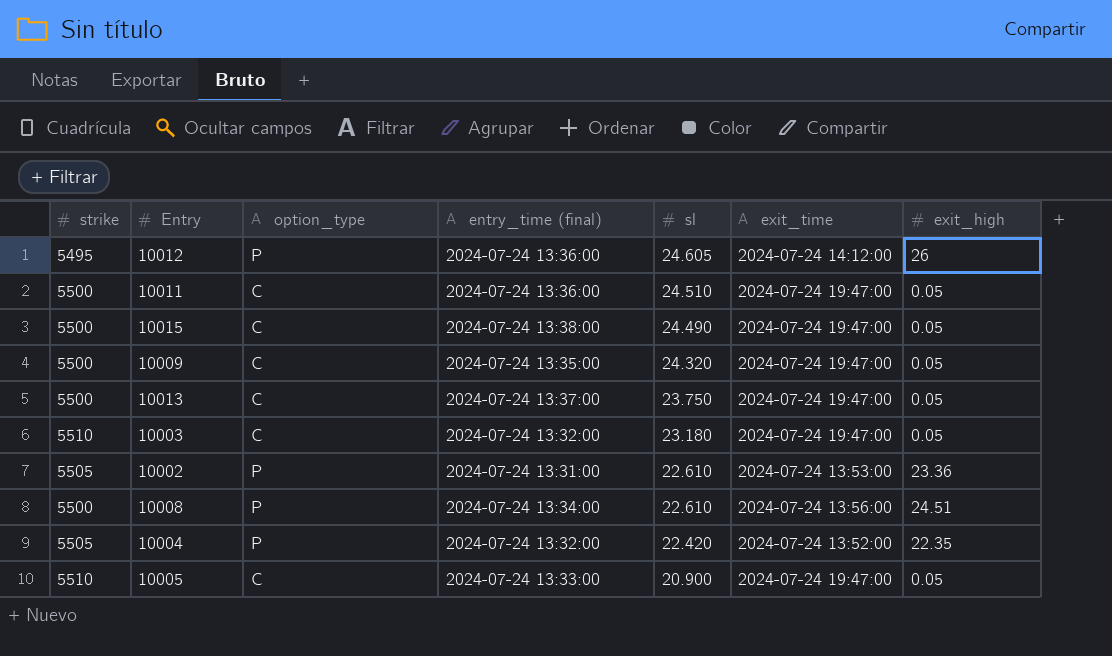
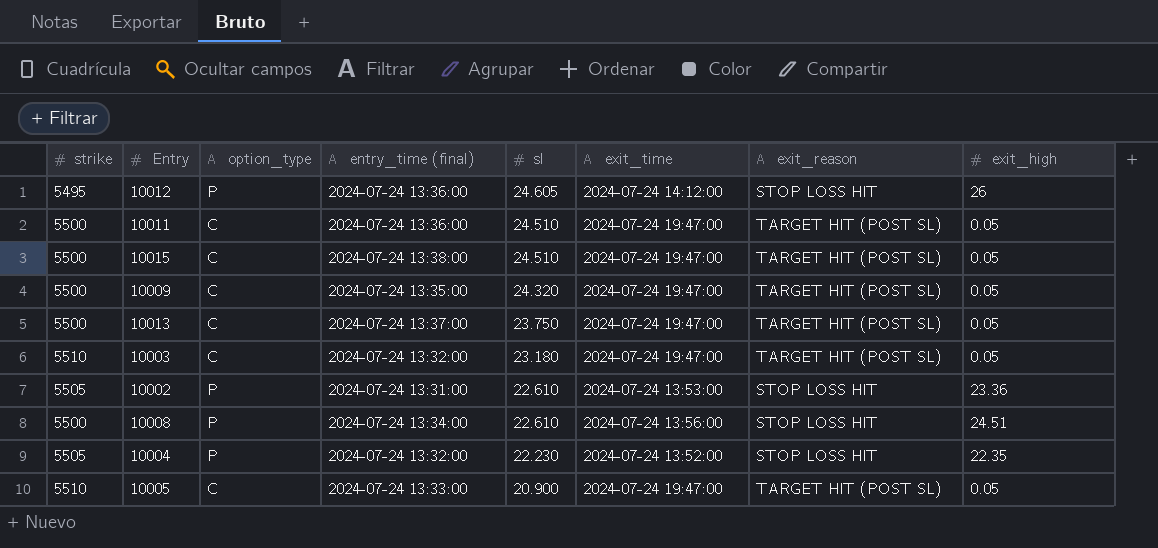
column exit_reason | position: none -> 7
10015 | sl: 24.490 -> 24.510
10004 | sl: 22.420 -> 22.230

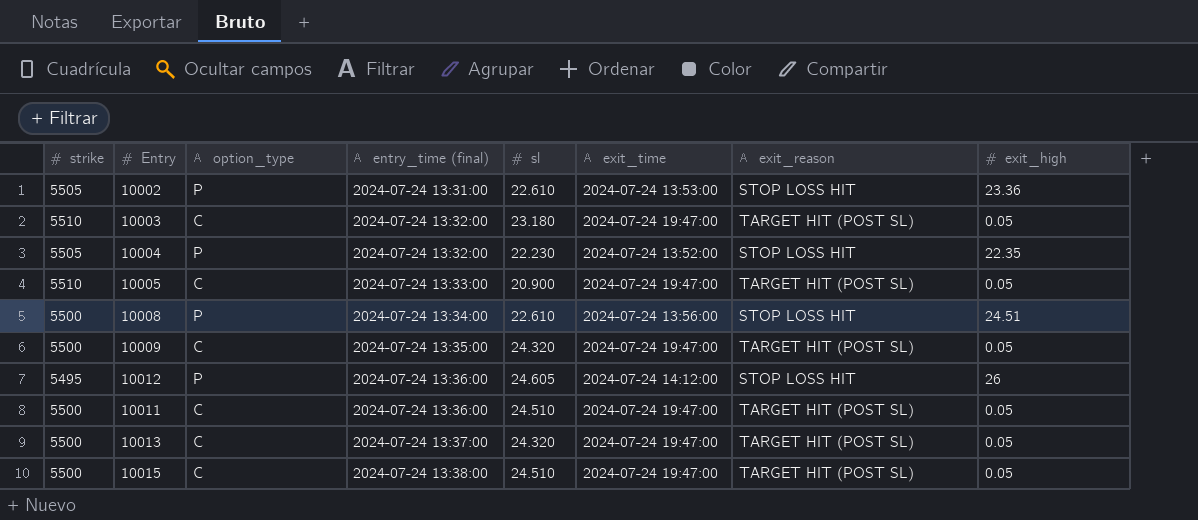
row order: sl descending -> entry_time (final) ascending
10013 | sl: 23.750 -> 24.320

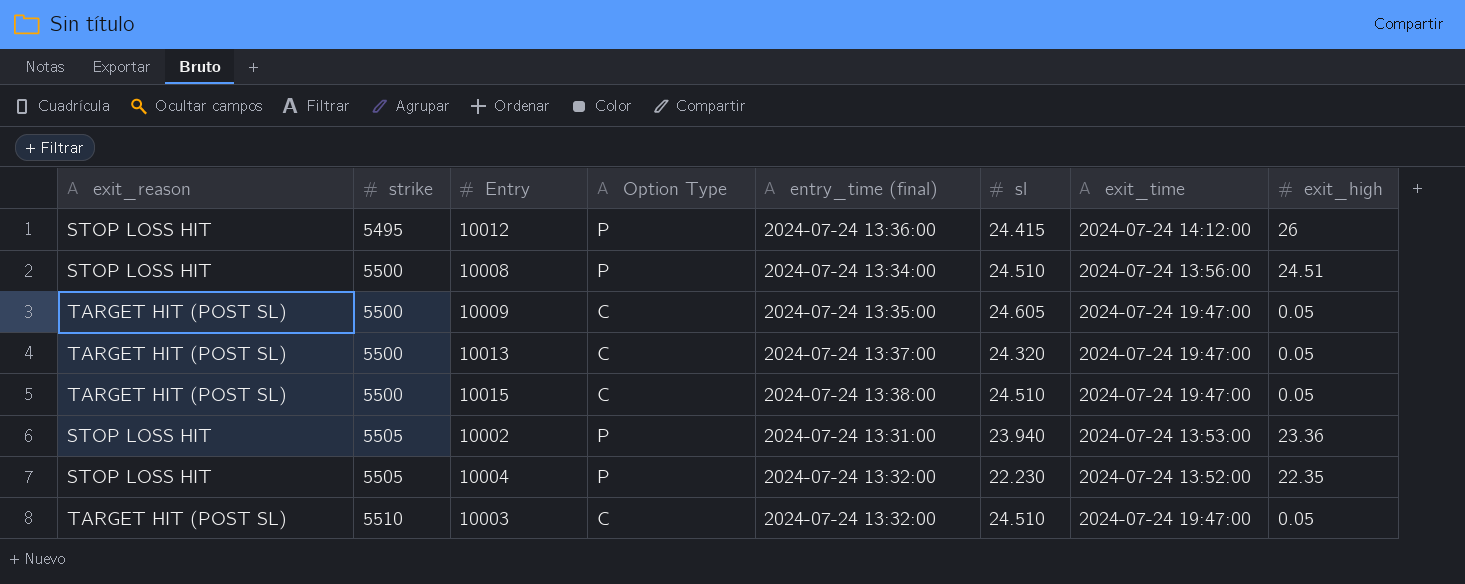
row order: entry_time (final) ascending -> strike ascending
column exit_reason | position: 7 -> 1
column name: option_type -> Option Type
row 10005: 5510 | C | 2024-07-24 13:33:00 | 20.900 | 2024-07-24 19:47:00 | TARGET HIT (POST SL) | 0.05 -> none
row 10011: 5500 | C | 2024-07-24 13:36:00 | 24.510 | 2024-07-24 19:47:00 | TARGET HIT (POST SL) | 0.05 -> none
10012 | sl: 24.605 -> 24.415
10008 | sl: 22.610 -> 24.510
10009 | sl: 24.320 -> 24.605
10002 | sl: 22.610 -> 23.940
10003 | sl: 23.180 -> 24.510

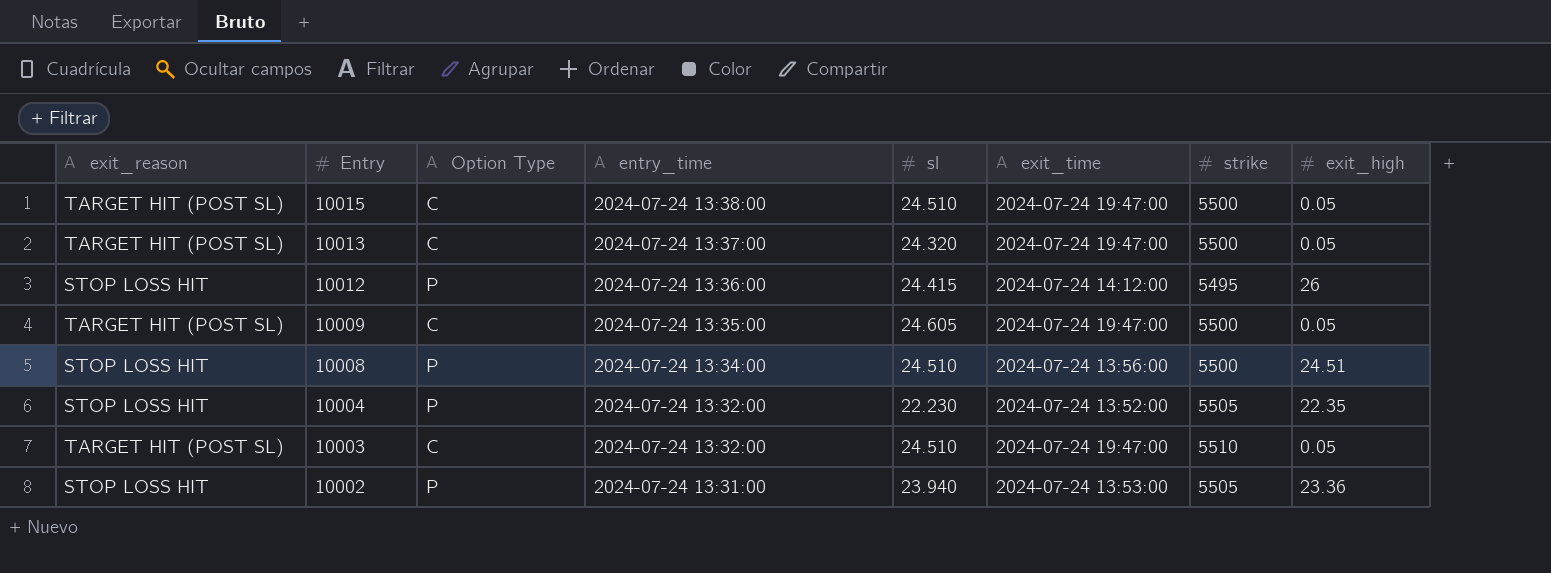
row order: strike ascending -> Entry descending
column name: entry_time (final) -> entry_time
column strike | position: 2 -> 7

